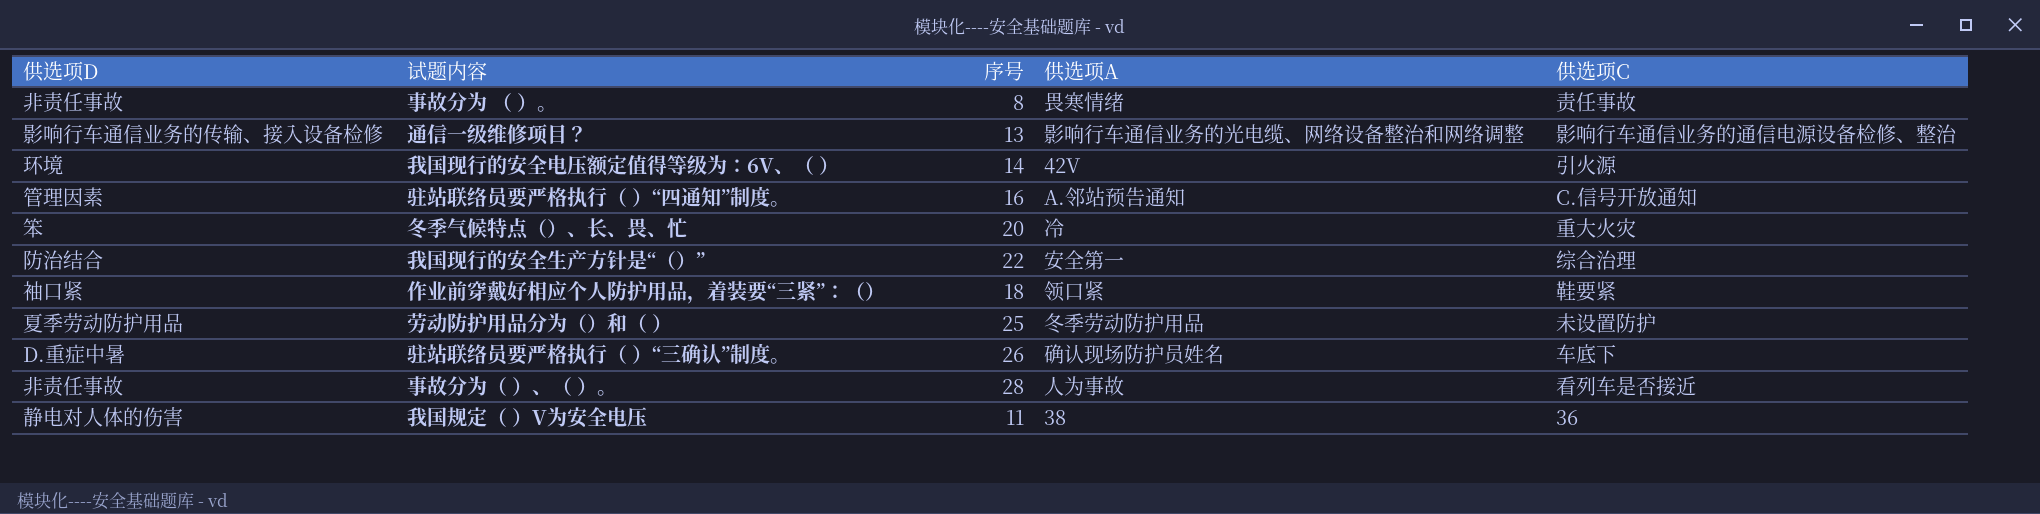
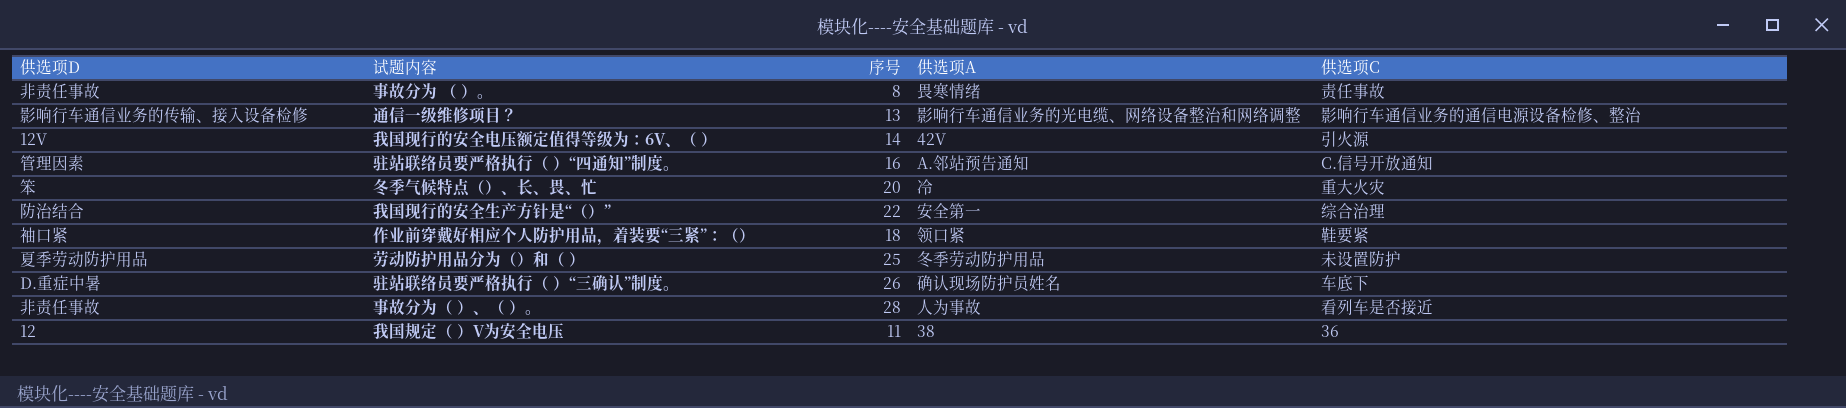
我国现行的安全电压额定值得等级为：6V、（ ） | 供选项D: 环境 -> 12V
我国规定（ ）V为安全电压 | 供选项D: 静电对人体的伤害 -> 12

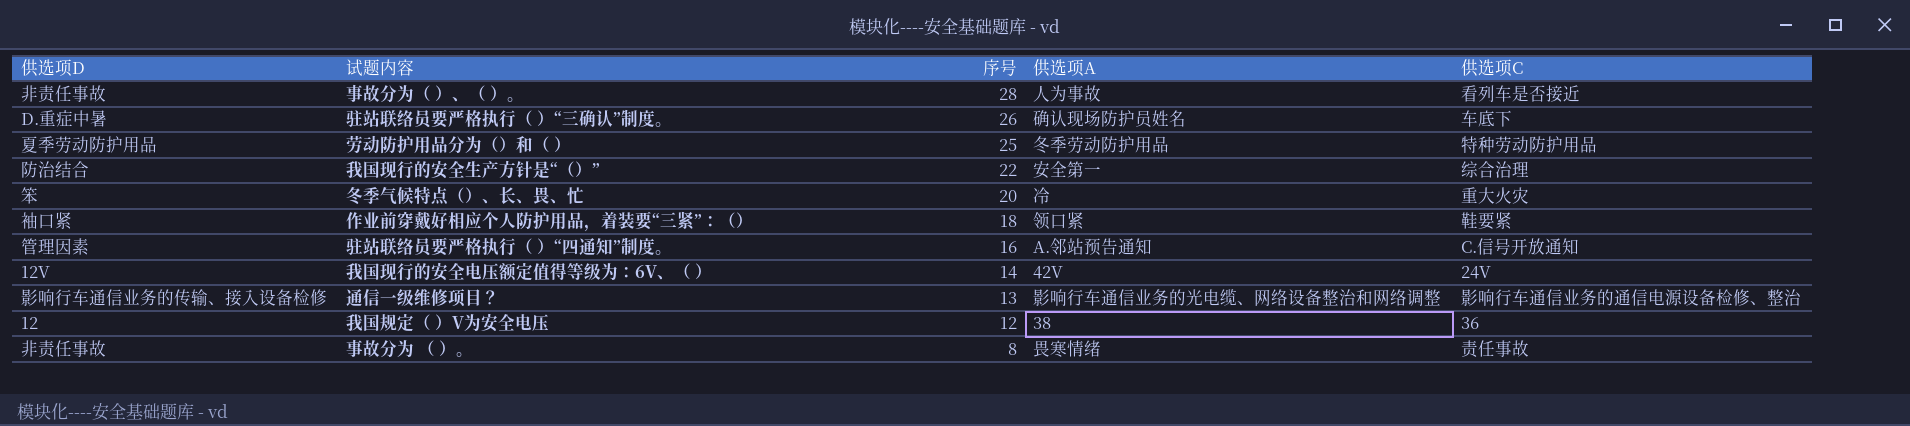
row order: none -> 序号 descending
劳动防护用品分为（）和（ ） | 供选项C: 未设置防护 -> 特种劳动防护用品
我国现行的安全电压额定值得等级为：6V、（ ） | 供选项C: 引火源 -> 24V
我国规定（ ）V为安全电压 | 序号: 11 -> 12

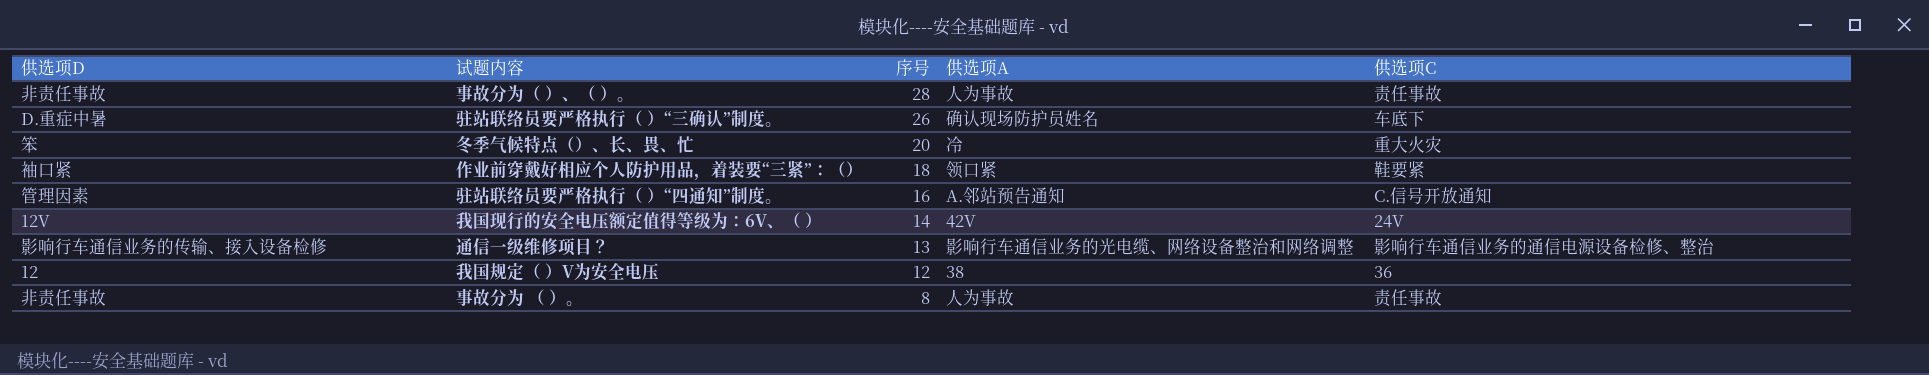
row 劳动防护用品分为（）和（ ）: 夏季劳动防护用品 | 25 | 冬季劳动防护用品 | 特种劳动防护用品 -> none
row 我国现行的安全生产方针是“（）”: 防治结合 | 22 | 安全第一 | 综合治理 -> none
事故分为（ ）、（ ）。 | 供选项C: 看列车是否接近 -> 责任事故
事故分为 （ ）。 | 供选项A: 畏寒情绪 -> 人为事故

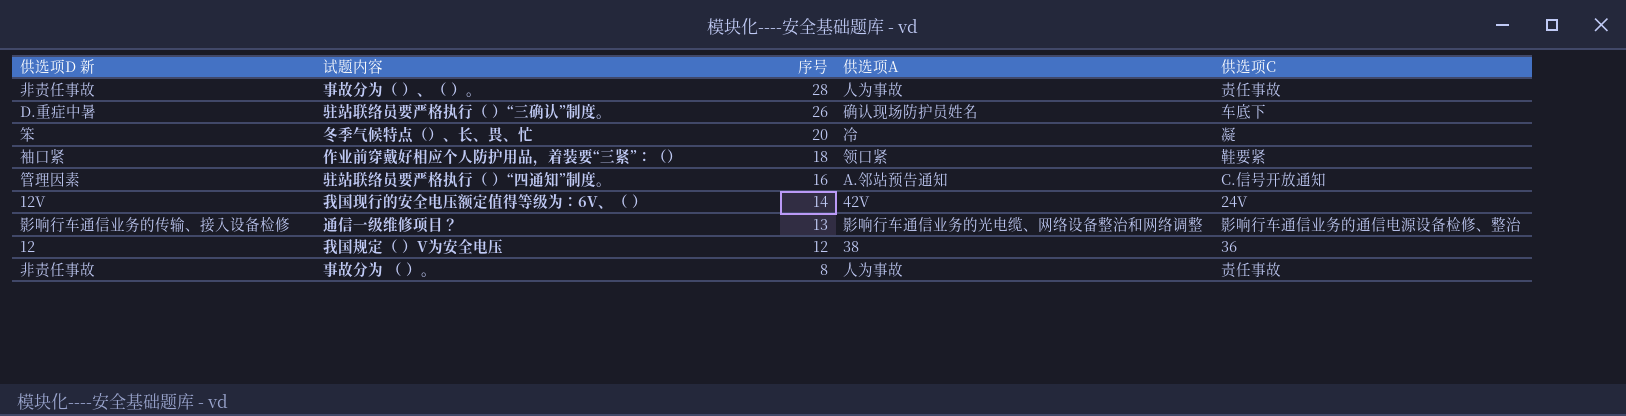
column name: 供选项D -> 供选项D 新
冬季气候特点（）、长、畏、忙 | 供选项C: 重大火灾 -> 凝

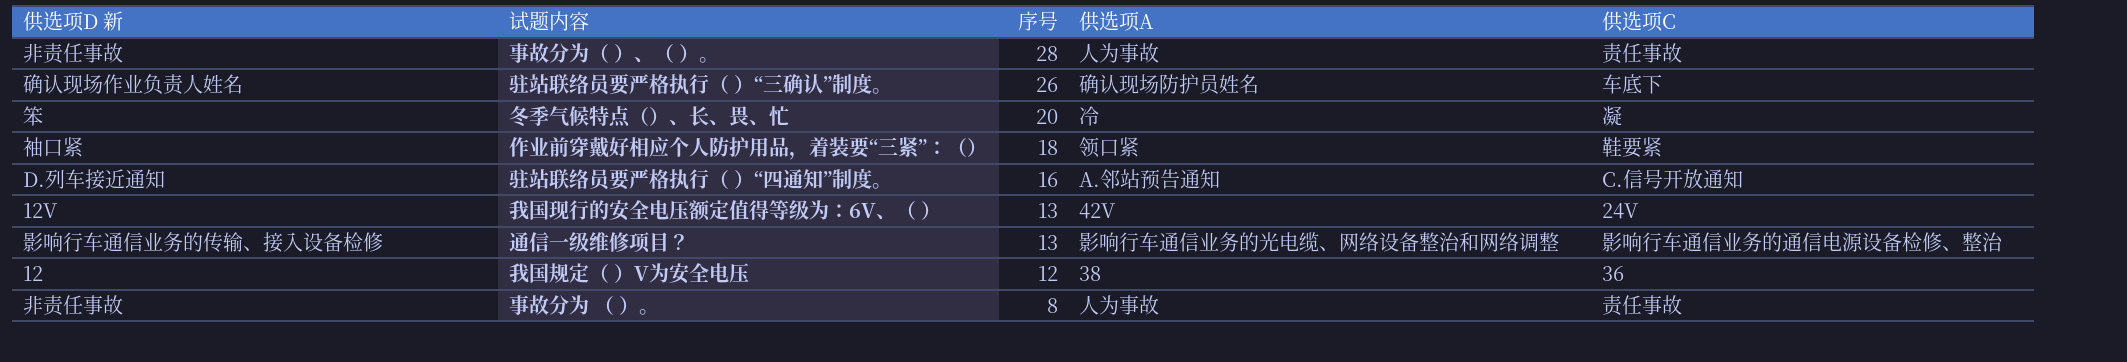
驻站联络员要严格执行（ ）“三确认”制度。 | 供选项D 新: D.重症中暑 -> 确认现场作业负责人姓名
驻站联络员要严格执行（ ）“四通知”制度。 | 供选项D 新: 管理因素 -> D.列车接近通知
我国现行的安全电压额定值得等级为：6V、（ ） | 序号: 14 -> 13

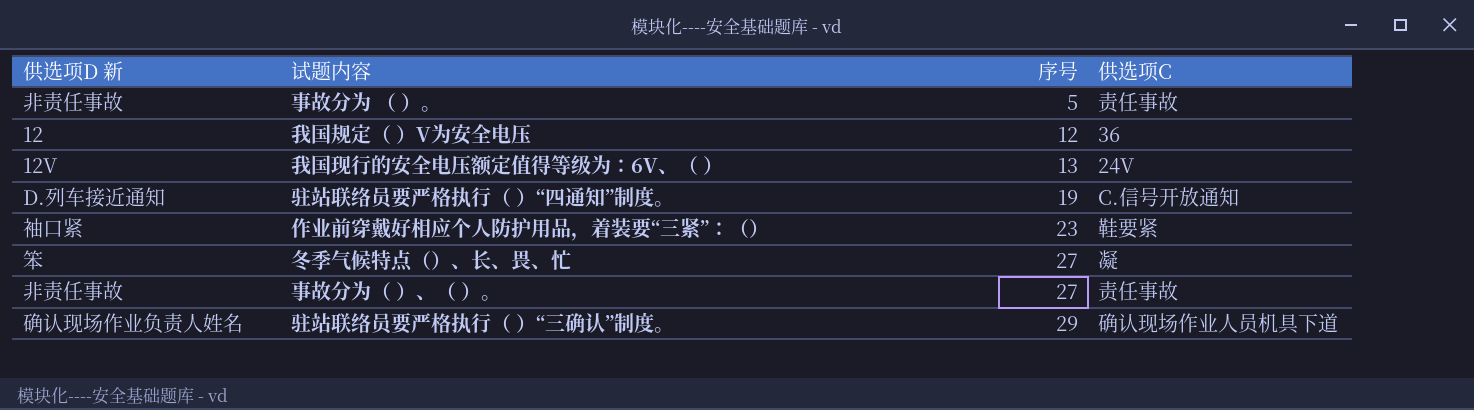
row order: 序号 descending -> 序号 ascending
column 供选项A | position: 4 -> none
row 通信一级维修项目？: 影响行车通信业务的传输、接入设备检修 | 13 | 影响行车通信业务的光电缆、网络设备整治和网络调整 | 影响行车通信业务的通信电源设备检修、整治 -> none
事故分为 （ ）。 | 序号: 8 -> 5
驻站联络员要严格执行（ ）“四通知”制度。 | 序号: 16 -> 19
作业前穿戴好相应个人防护用品，着装要“三紧”：（） | 序号: 18 -> 23
冬季气候特点（）、长、畏、忙 | 序号: 20 -> 27
事故分为（ ）、（ ）。 | 序号: 28 -> 27
驻站联络员要严格执行（ ）“三确认”制度。 | 序号: 26 -> 29
驻站联络员要严格执行（ ）“三确认”制度。 | 供选项C: 车底下 -> 确认现场作业人员机具下道

